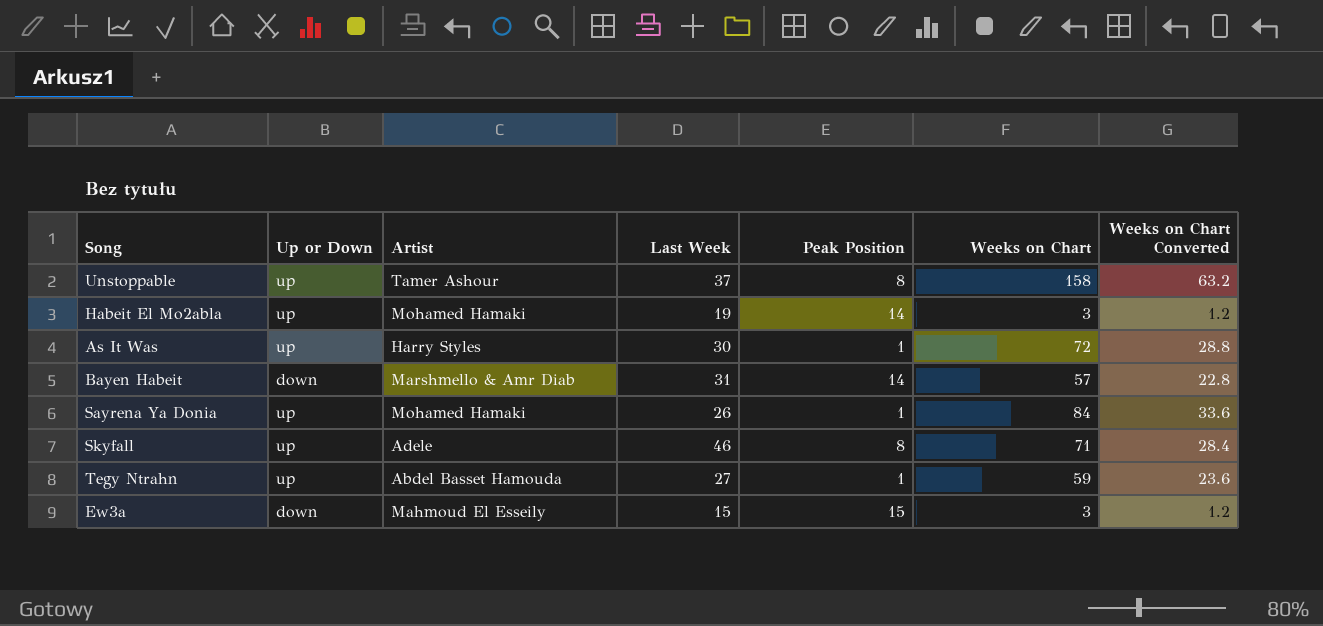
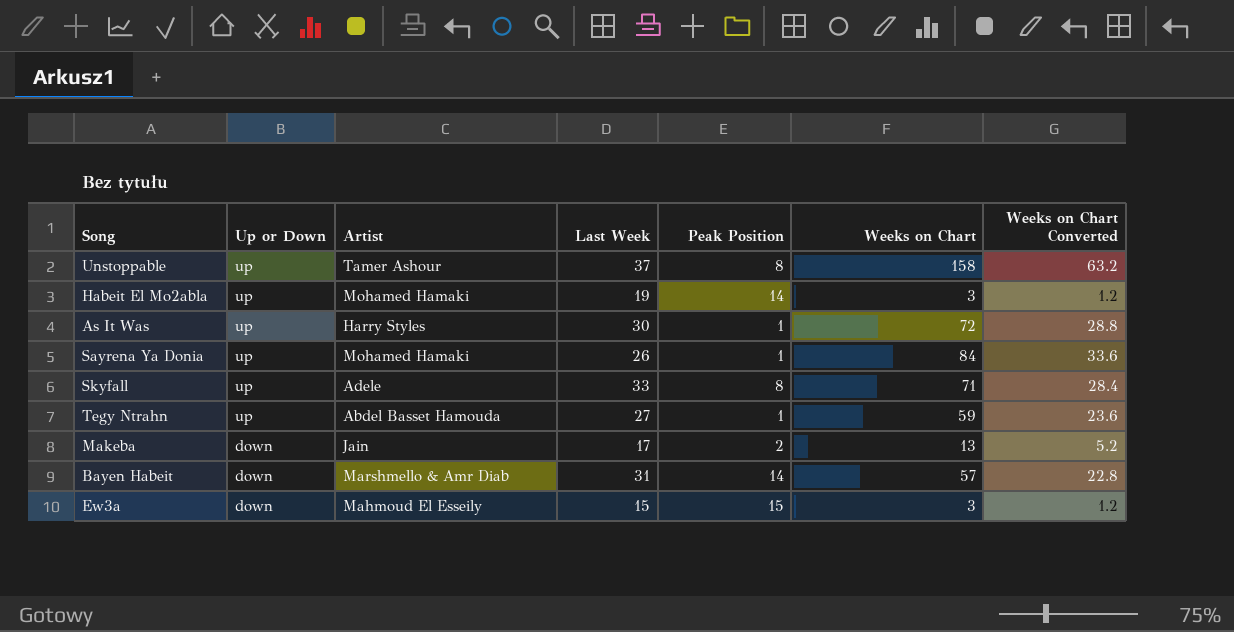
row order: none -> Up or Down descending
Skyfall | Last Week: 46 -> 33
row Makeba: none -> down | Jain | 17 | 2 | 13 | 5.2

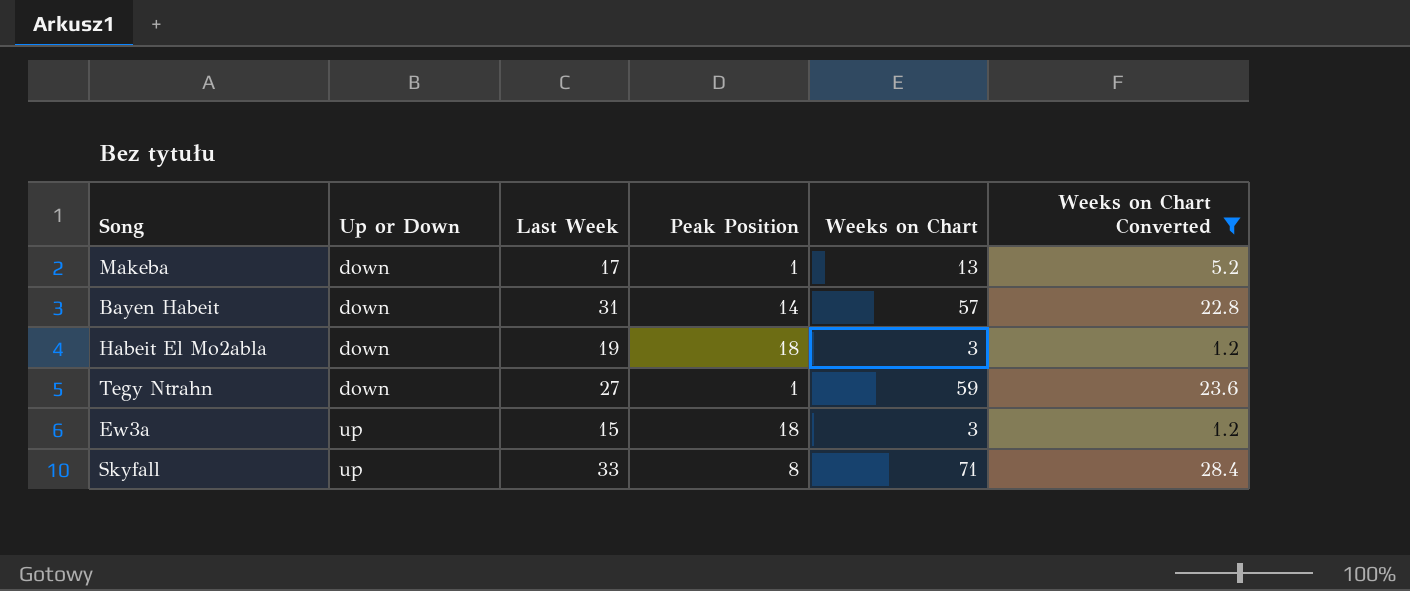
filter: none -> Weeks on Chart Converted <= 28.4
row order: Up or Down descending -> Up or Down ascending
column Artist | position: 3 -> none
Makeba | Peak Position: 2 -> 1
Habeit El Mo2abla | Up or Down: up -> down
Habeit El Mo2abla | Peak Position: 14 -> 18
Tegy Ntrahn | Up or Down: up -> down
Ew3a | Up or Down: down -> up
Ew3a | Peak Position: 15 -> 18

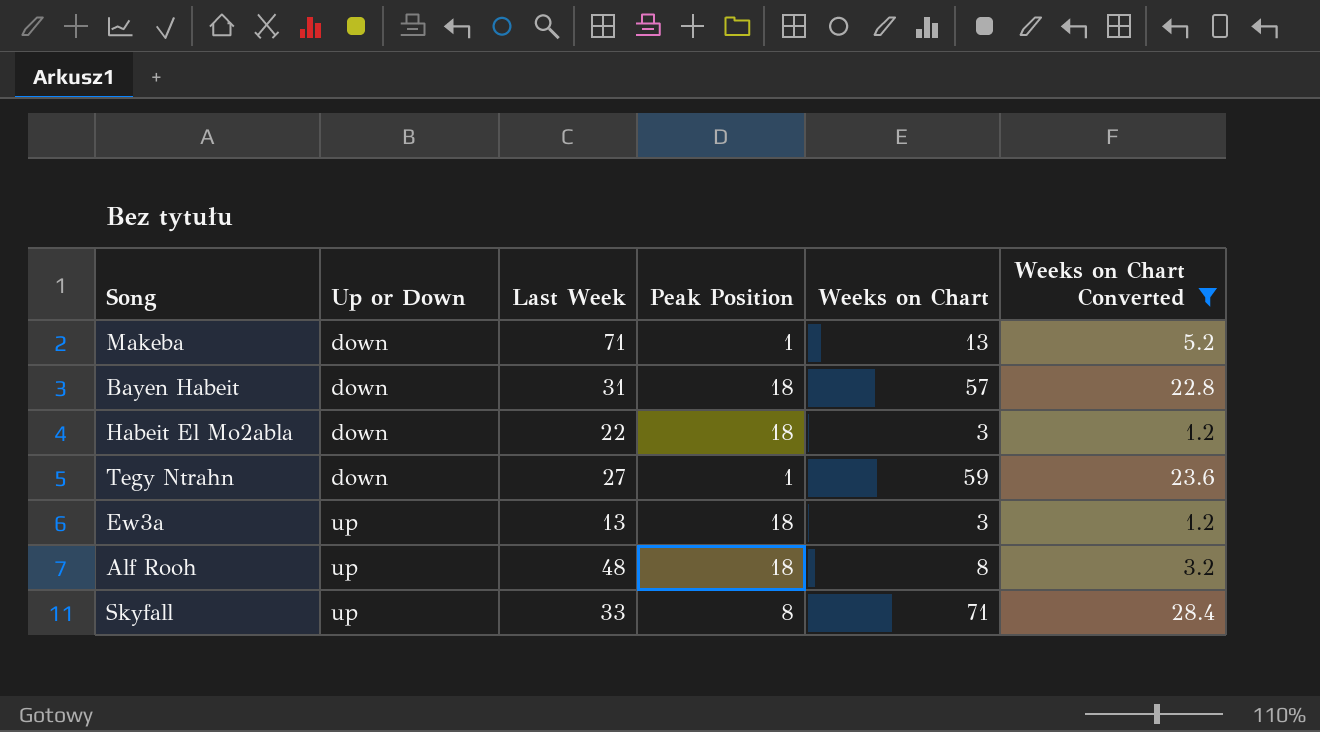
Makeba | Last Week: 17 -> 71
Bayen Habeit | Peak Position: 14 -> 18
Habeit El Mo2abla | Last Week: 19 -> 22
Ew3a | Last Week: 15 -> 13
row Alf Rooh: none -> up | 48 | 18 | 8 | 3.2

